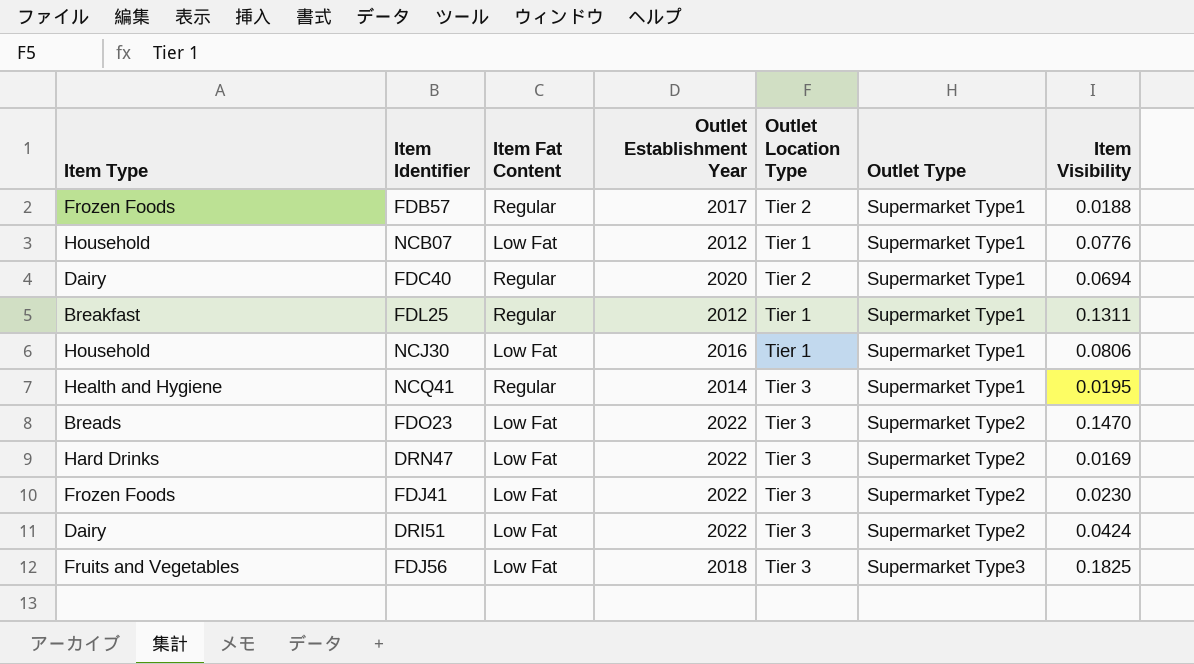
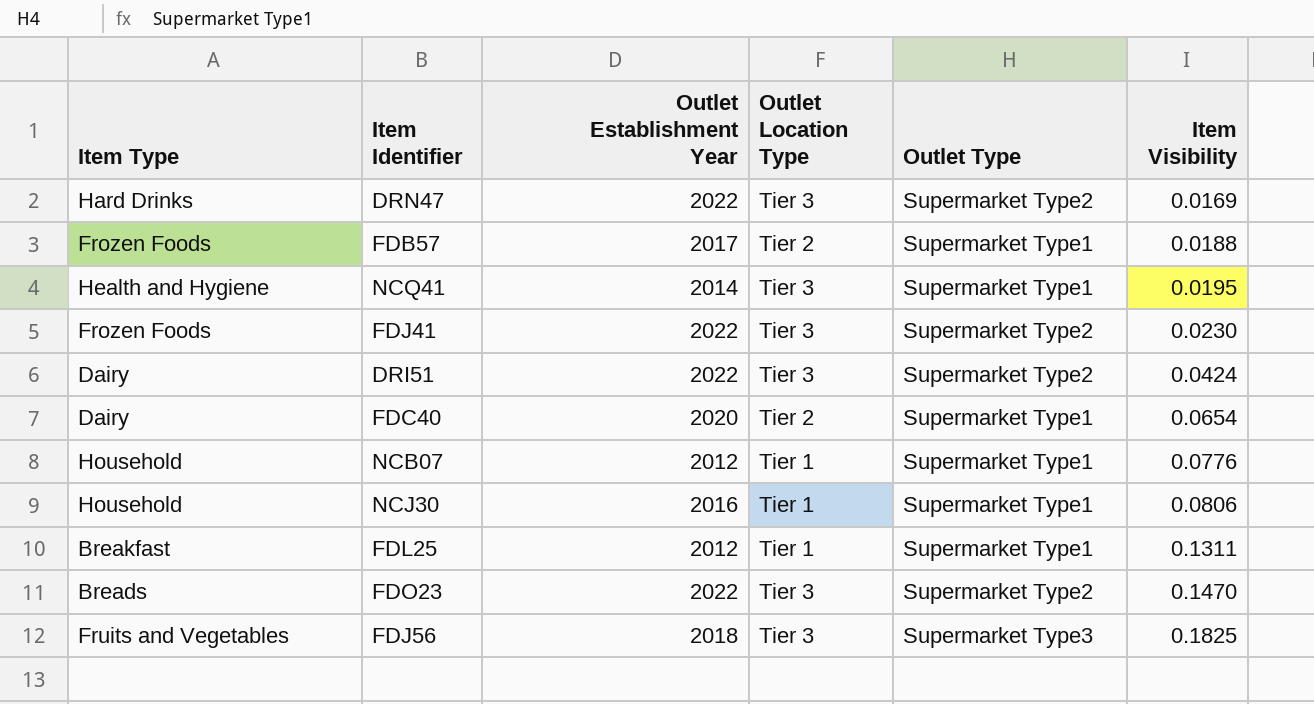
row order: Outlet Type ascending -> Item Visibility ascending
column Item Fat Content | position: 3 -> none
FDC40 | Item Visibility: 0.0694 -> 0.0654

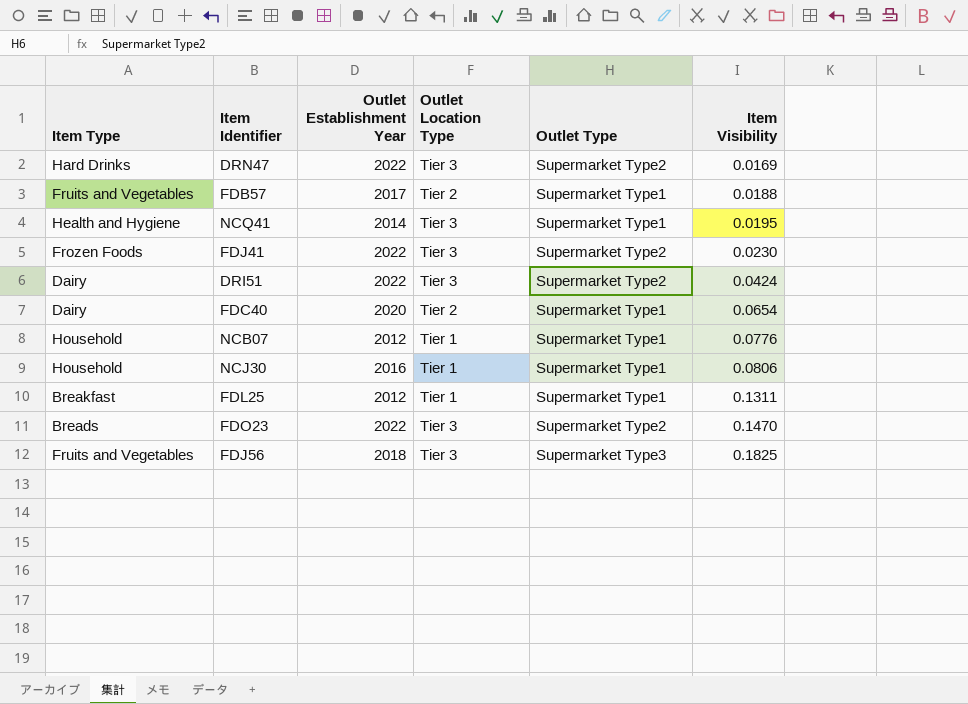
FDB57 | Item Type: Frozen Foods -> Fruits and Vegetables

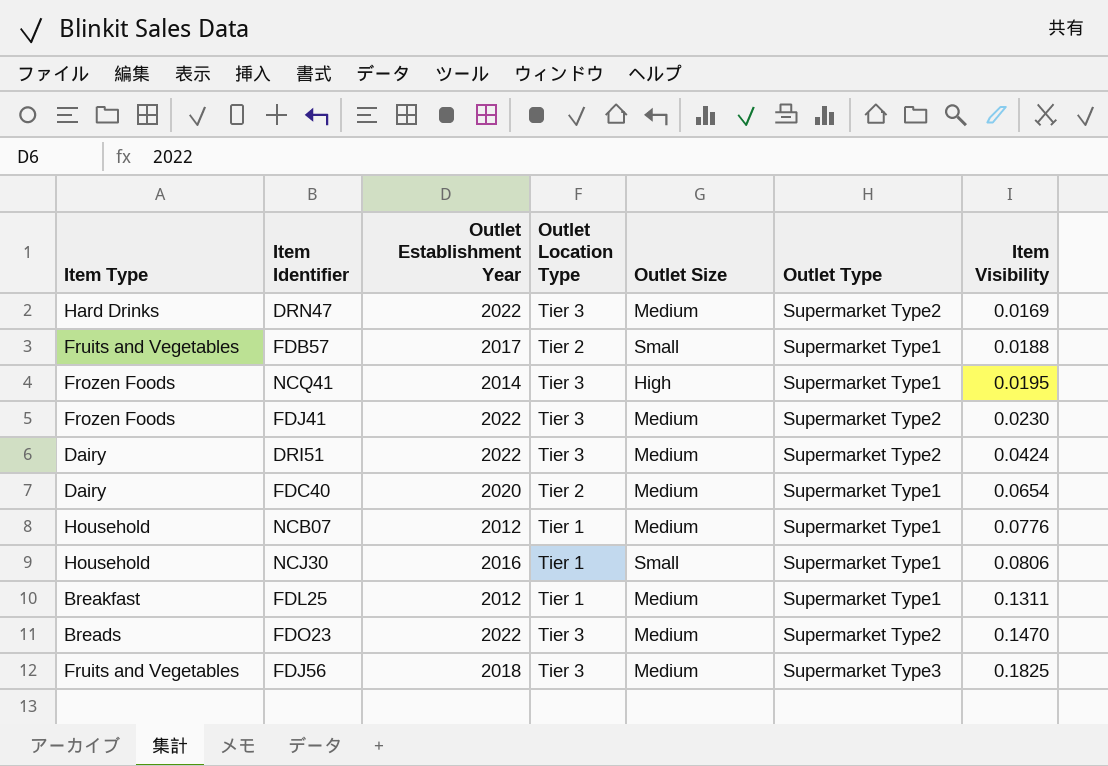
column Outlet Size | position: none -> 5
NCQ41 | Item Type: Health and Hygiene -> Frozen Foods

